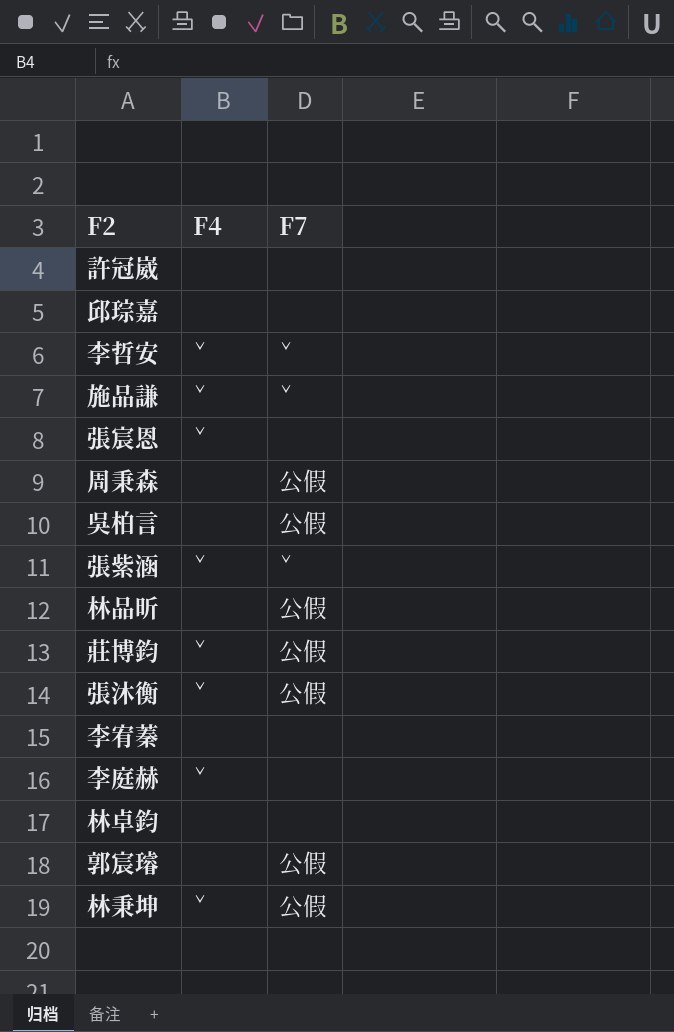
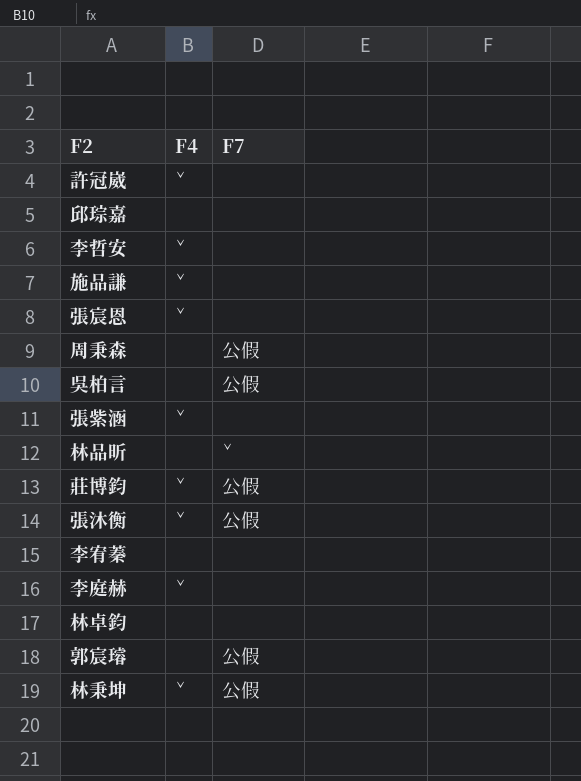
許冠崴 | F4: none -> ˇ
李哲安 | F7: ˇ -> none
施品謙 | F7: ˇ -> none
張紫涵 | F7: ˇ -> none
林品昕 | F7: 公假 -> ˇ

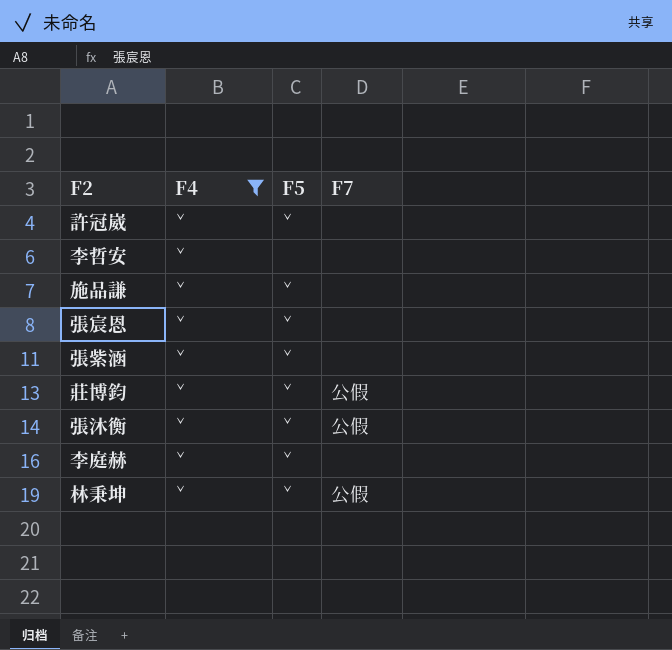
filter: none -> F4 = ˇ
column F5 | position: none -> 3

